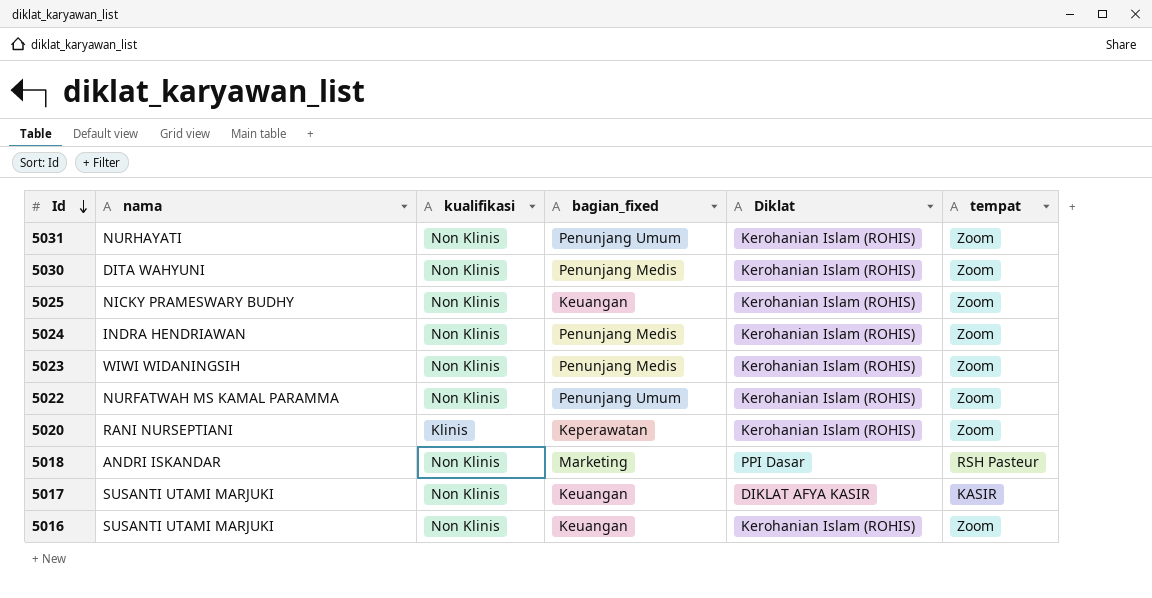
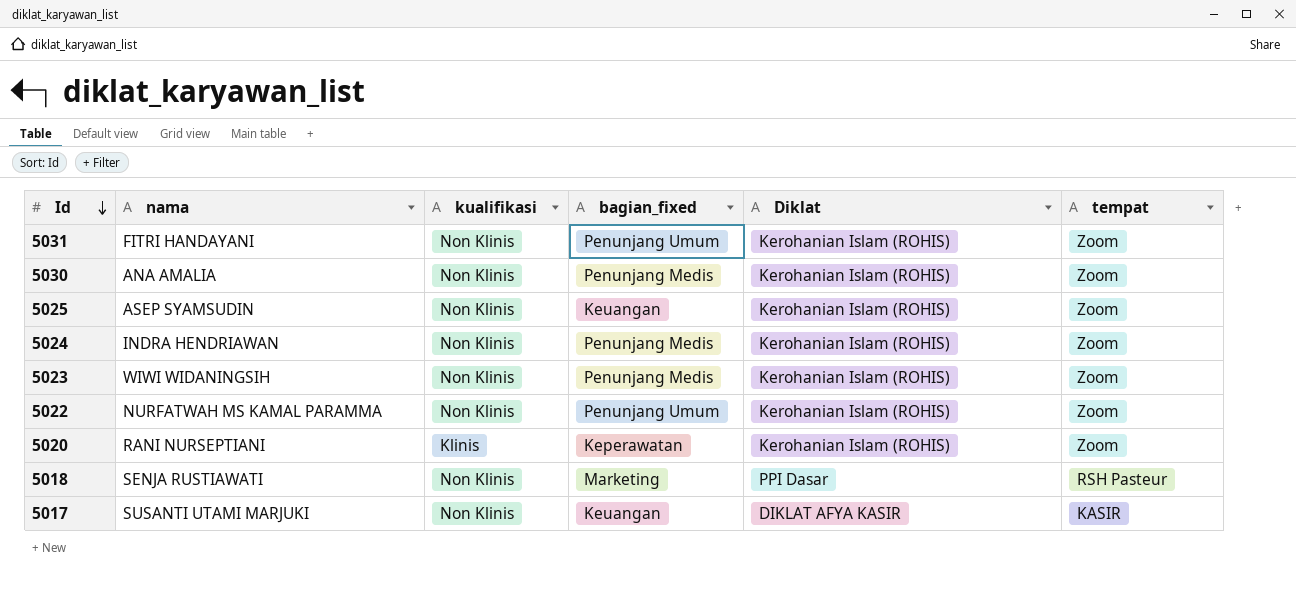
row 5016: SUSANTI UTAMI MARJUKI | Non Klinis | Keuangan | Kerohanian Islam (ROHIS) | Zoom -> none
5031 | nama: NURHAYATI -> FITRI HANDAYANI
5030 | nama: DITA WAHYUNI -> ANA AMALIA
5025 | nama: NICKY PRAMESWARY BUDHY -> ASEP SYAMSUDIN
5018 | nama: ANDRI ISKANDAR -> SENJA RUSTIAWATI

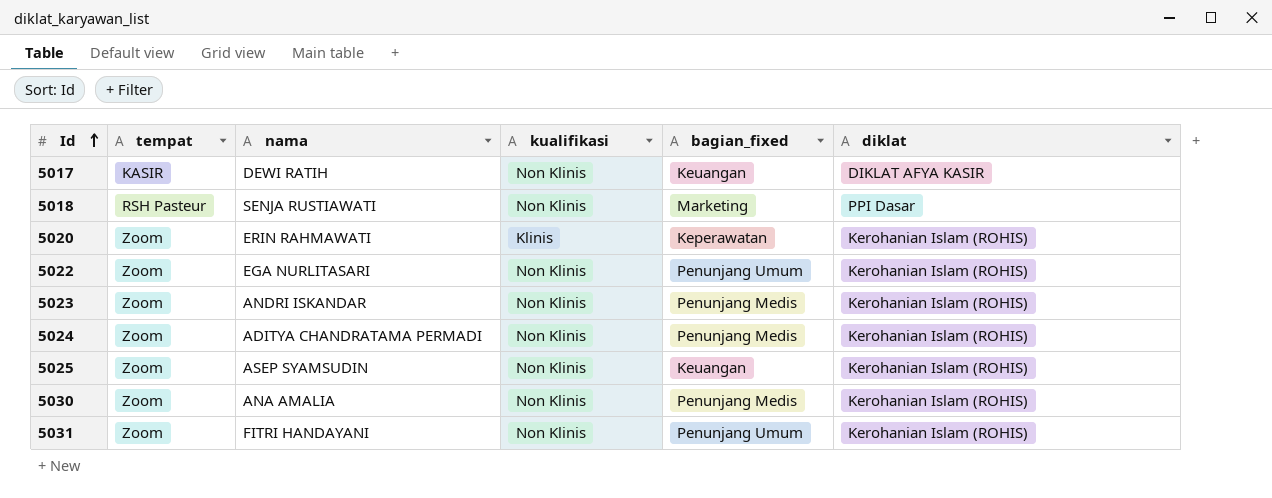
row order: Id descending -> Id ascending
column tempat | position: 6 -> 2
column name: Diklat -> diklat
5017 | nama: SUSANTI UTAMI MARJUKI -> DEWI RATIH
5020 | nama: RANI NURSEPTIANI -> ERIN RAHMAWATI
5022 | nama: NURFATWAH MS KAMAL PARAMMA -> EGA NURLITASARI
5023 | nama: WIWI WIDANINGSIH -> ANDRI ISKANDAR
5024 | nama: INDRA HENDRIAWAN -> ADITYA CHANDRATAMA PERMADI

